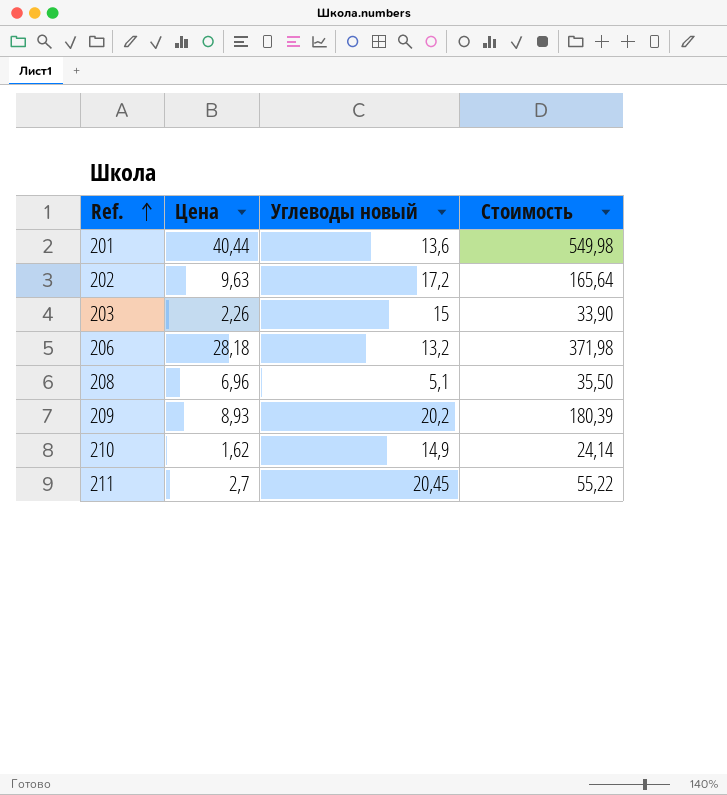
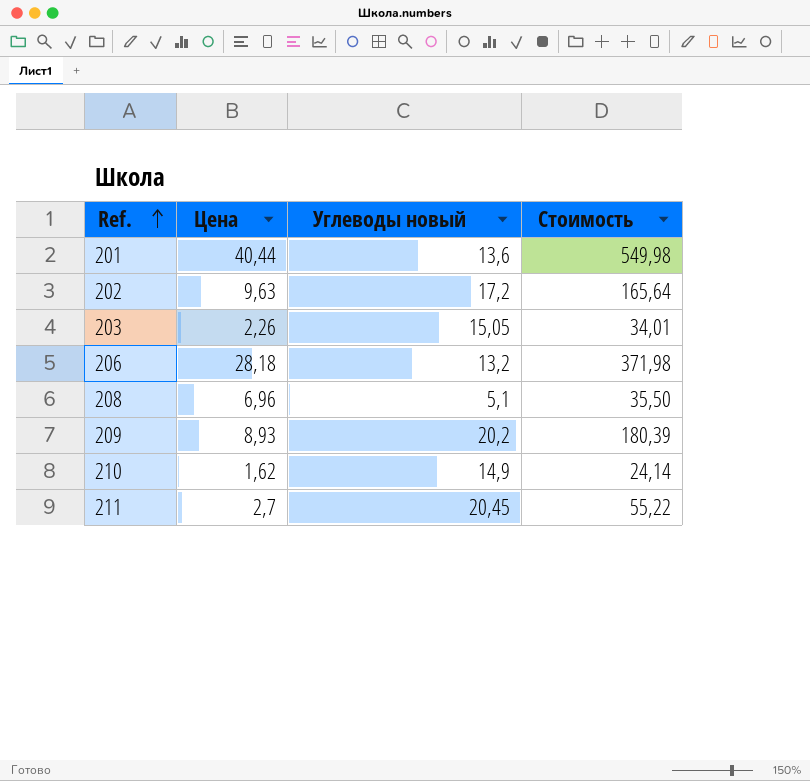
203 | Углеводы новый: 15 -> 15,05
203 | Стоимость: 33,90 -> 34,01

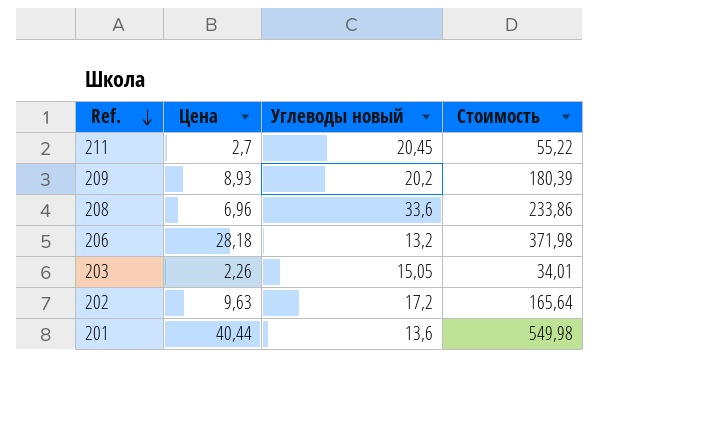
row order: Ref. ascending -> Ref. descending
row 210: 1,62 | 14,9 | 24,14 -> none
208 | Углеводы новый: 5,1 -> 33,6
208 | Стоимость: 35,50 -> 233,86

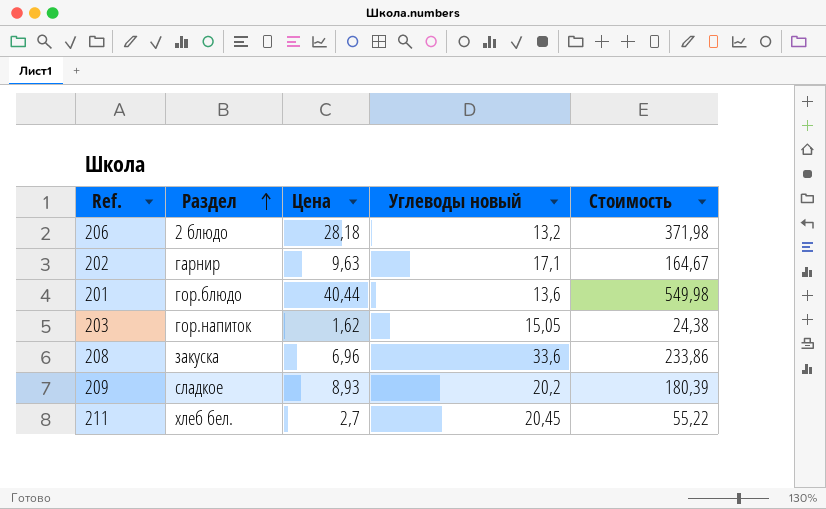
row order: Ref. descending -> Раздел ascending
column Раздел | position: none -> 2
202 | Углеводы новый: 17,2 -> 17,1
202 | Стоимость: 165,64 -> 164,67
203 | Цена: 2,26 -> 1,62
203 | Стоимость: 34,01 -> 24,38

